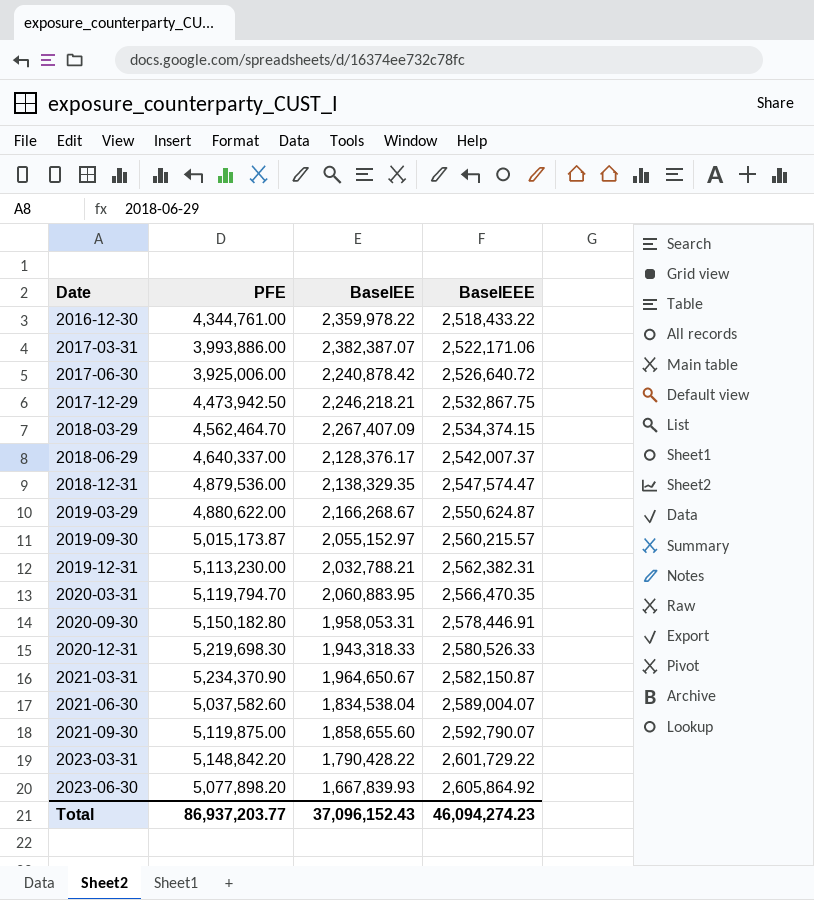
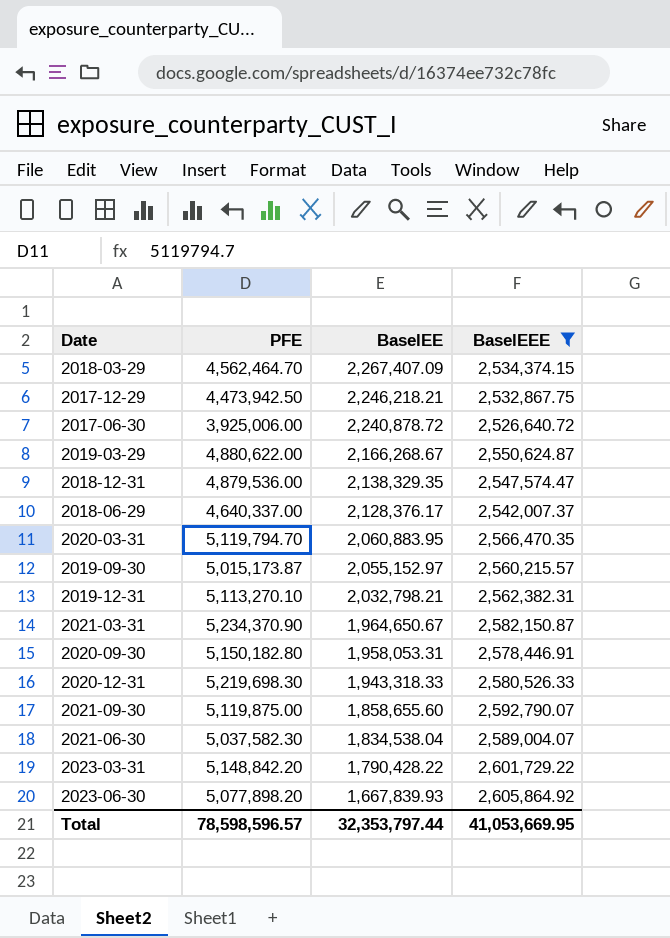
filter: none -> BaselEEE >= 2,526,640.72
row order: Date ascending -> BaselEE descending
2017-06-30 | BaselEE: 2,240,878.42 -> 2,240,878.72
2019-12-31 | PFE: 5,113,230.00 -> 5,113,270.10
2019-12-31 | BaselEE: 2,032,788.21 -> 2,032,798.21
2021-06-30 | PFE: 5,037,582.60 -> 5,037,582.30
Total | PFE: 86,937,203.77 -> 78,598,596.57
Total | BaselEE: 37,096,152.43 -> 32,353,797.44
Total | BaselEEE: 46,094,274.23 -> 41,053,669.95

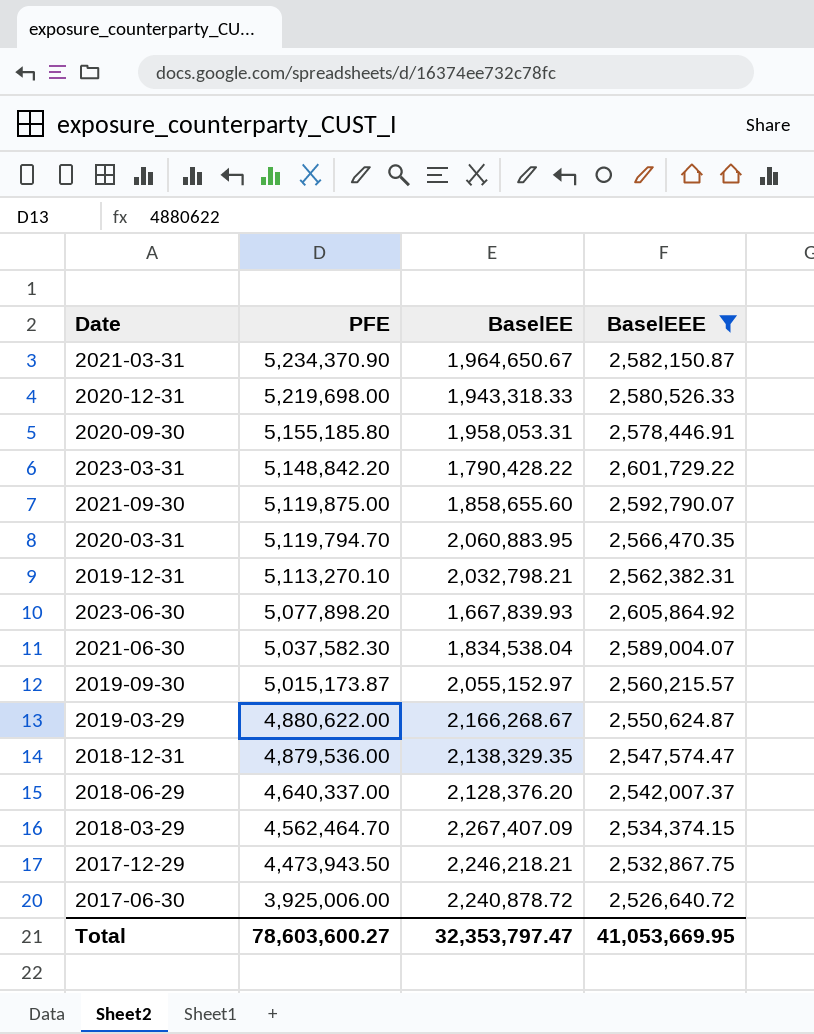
row order: BaselEE descending -> PFE descending
2020-12-31 | PFE: 5,219,698.30 -> 5,219,698.00
2020-09-30 | PFE: 5,150,182.80 -> 5,155,185.80
2018-06-29 | BaselEE: 2,128,376.17 -> 2,128,376.20
2017-12-29 | PFE: 4,473,942.50 -> 4,473,943.50
Total | PFE: 78,598,596.57 -> 78,603,600.27
Total | BaselEE: 32,353,797.44 -> 32,353,797.47

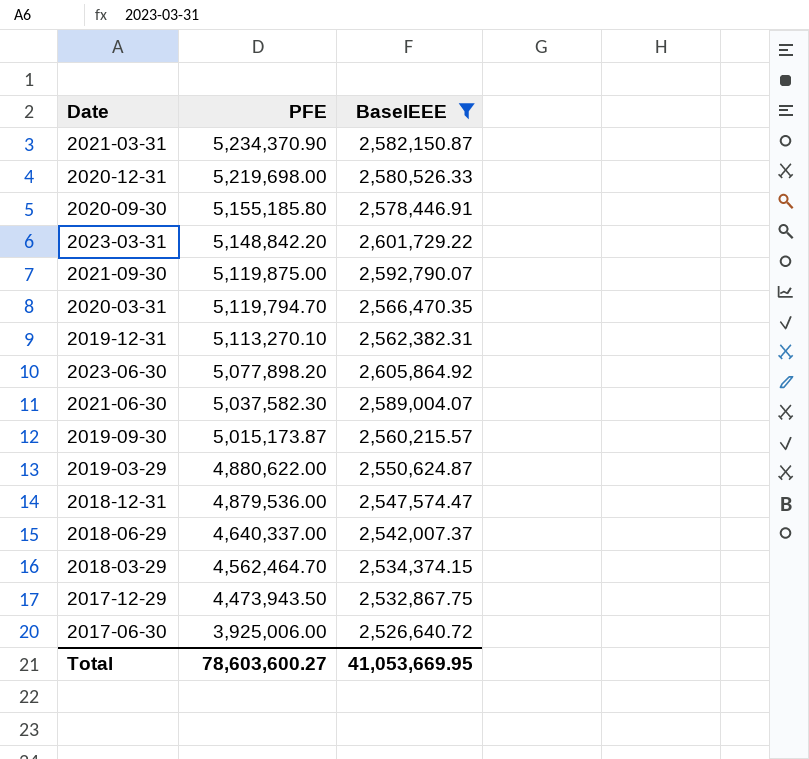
column BaselEE | position: 3 -> none

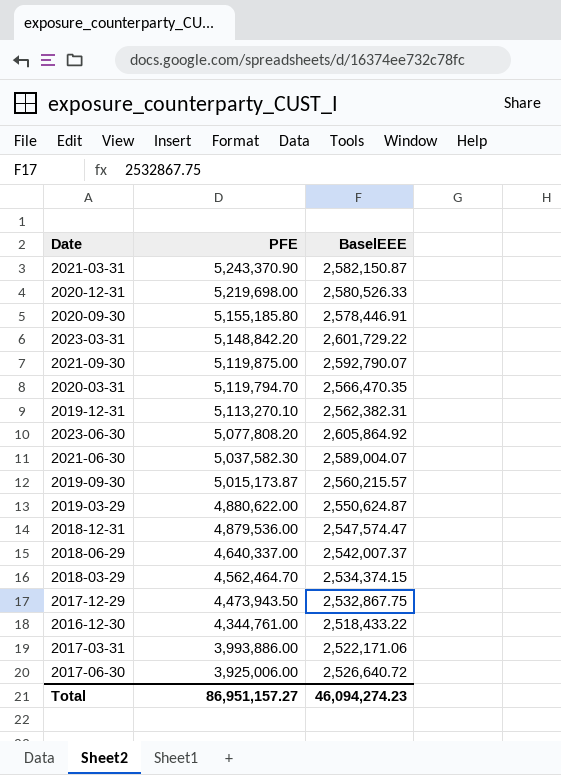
filter: BaselEEE >= 2,526,640.72 -> none
2021-03-31 | PFE: 5,234,370.90 -> 5,243,370.90
2023-06-30 | PFE: 5,077,898.20 -> 5,077,808.20
Total | PFE: 78,603,600.27 -> 86,951,157.27
Total | BaselEEE: 41,053,669.95 -> 46,094,274.23

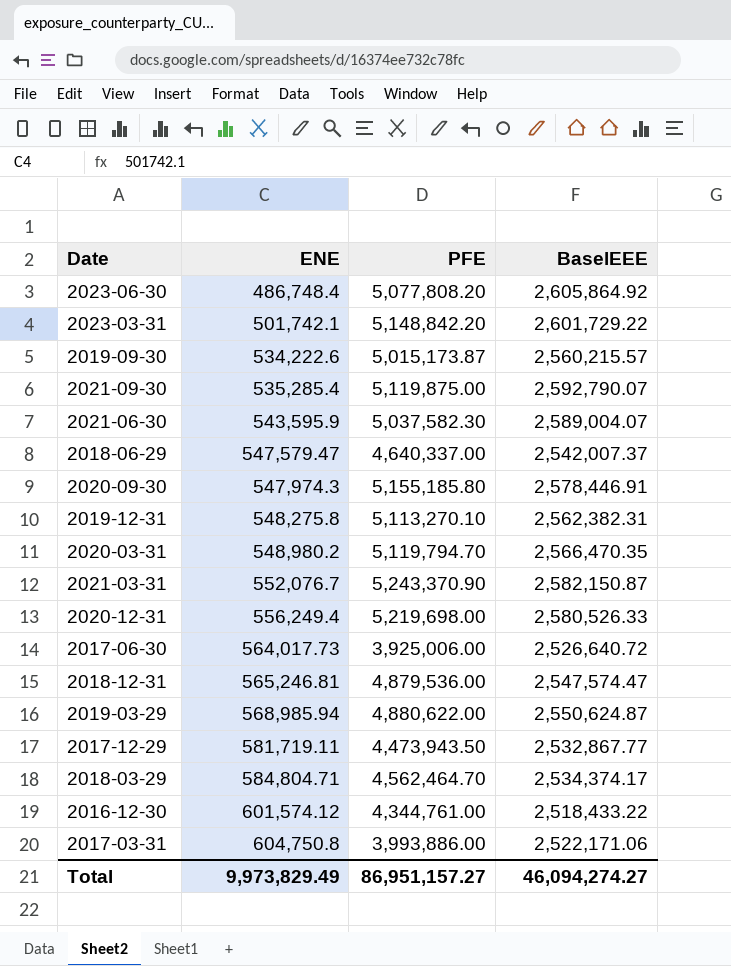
row order: PFE descending -> ENE ascending
column ENE | position: none -> 2
2017-12-29 | BaselEEE: 2,532,867.75 -> 2,532,867.77
2018-03-29 | BaselEEE: 2,534,374.15 -> 2,534,374.17
Total | BaselEEE: 46,094,274.23 -> 46,094,274.27

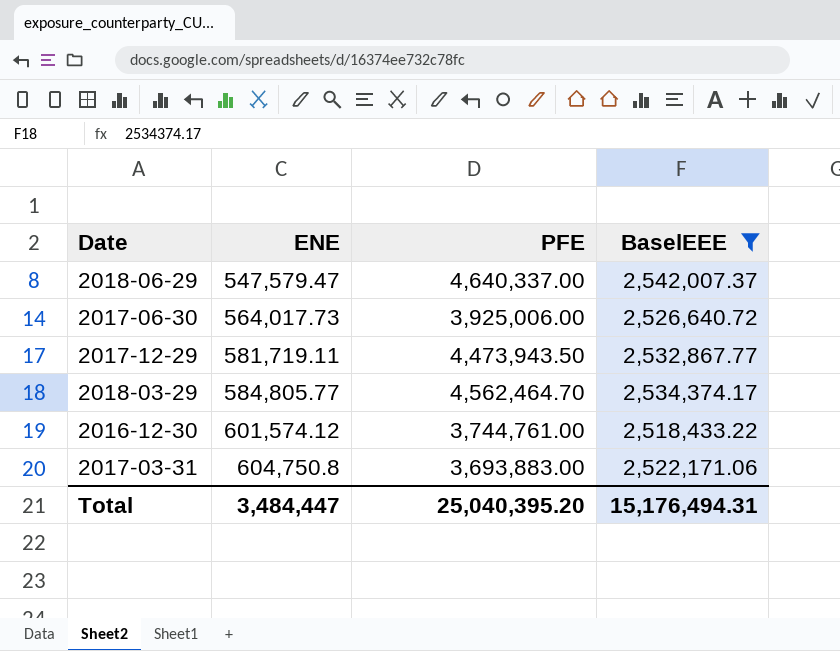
filter: none -> BaselEEE <= 2,542,007.37
2018-03-29 | ENE: 584,804.71 -> 584,805.77
2016-12-30 | PFE: 4,344,761.00 -> 3,744,761.00
2017-03-31 | PFE: 3,993,886.00 -> 3,693,883.00
Total | ENE: 9,973,829.49 -> 3,484,447
Total | PFE: 86,951,157.27 -> 25,040,395.20
Total | BaselEEE: 46,094,274.27 -> 15,176,494.31

